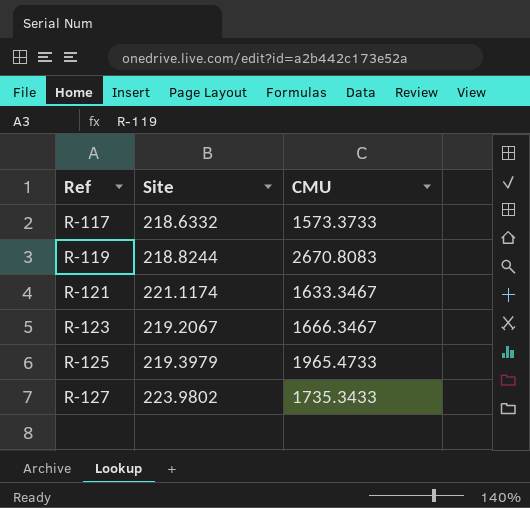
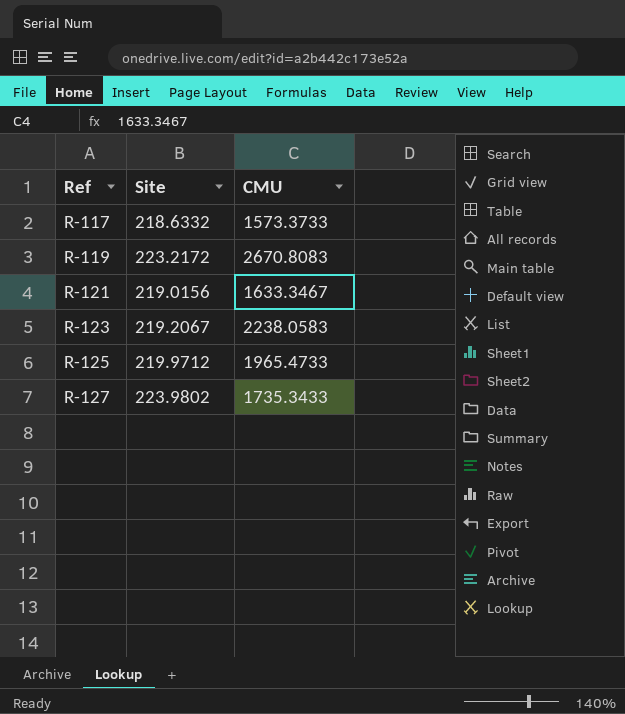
R-119 | Site: 218.8244 -> 223.2172
R-121 | Site: 221.1174 -> 219.0156
R-123 | CMU: 1666.3467 -> 2238.0583
R-125 | Site: 219.3979 -> 219.9712

